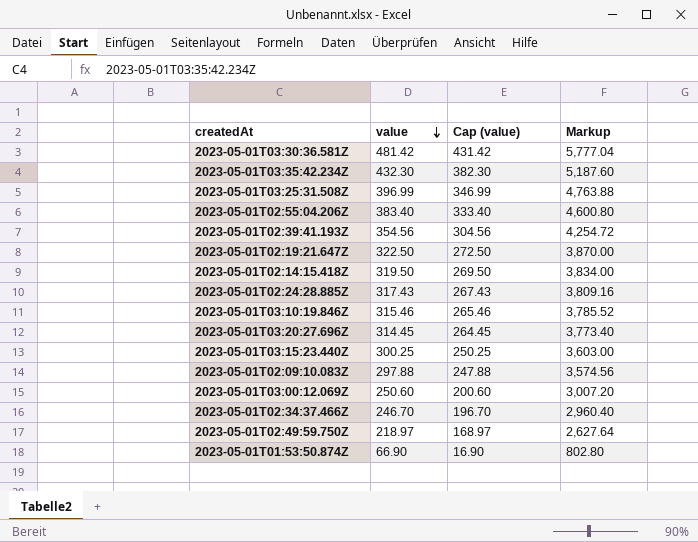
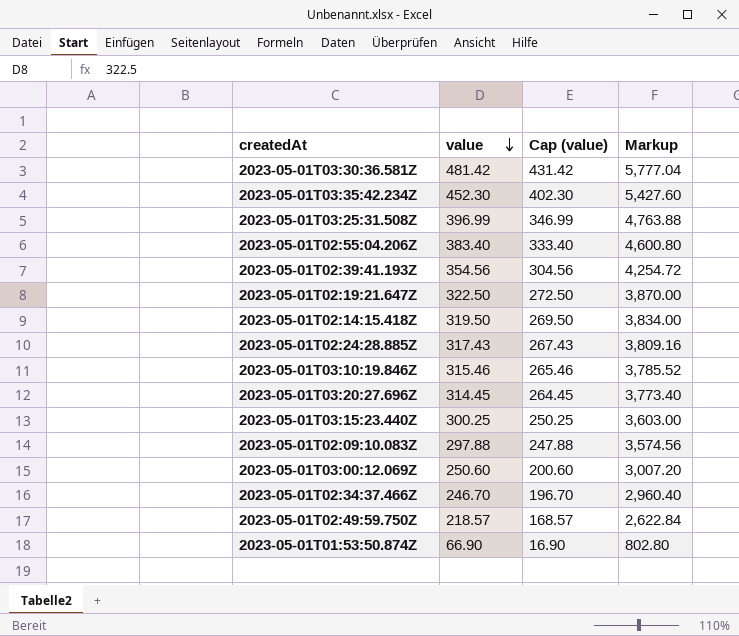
2023-05-01T03:35:42.234Z | value: 432.30 -> 452.30
2023-05-01T03:35:42.234Z | Cap (value): 382.30 -> 402.30
2023-05-01T03:35:42.234Z | Markup: 5,187.60 -> 5,427.60
2023-05-01T02:49:59.750Z | value: 218.97 -> 218.57
2023-05-01T02:49:59.750Z | Cap (value): 168.97 -> 168.57
2023-05-01T02:49:59.750Z | Markup: 2,627.64 -> 2,622.84

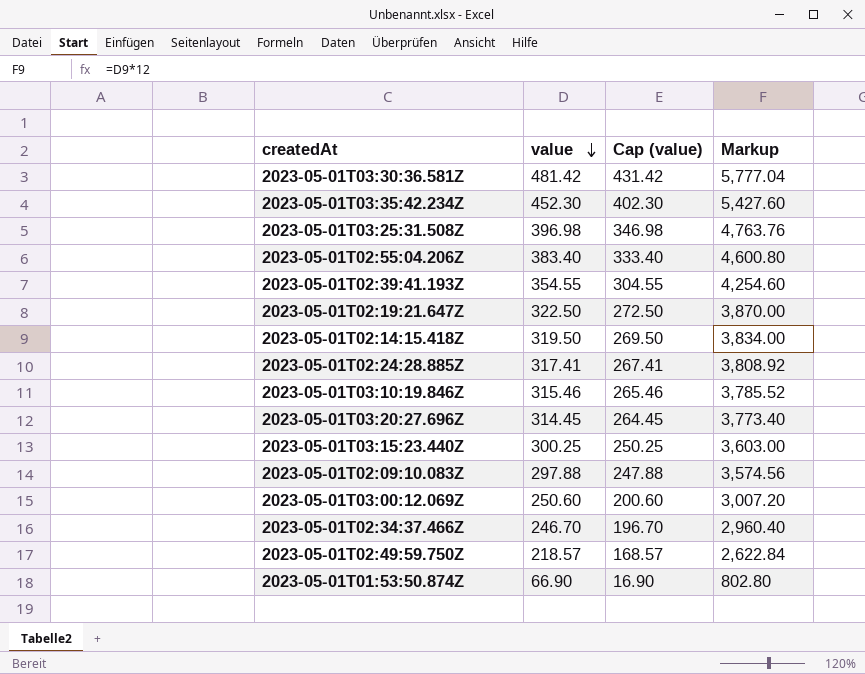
2023-05-01T03:25:31.508Z | value: 396.99 -> 396.98
2023-05-01T03:25:31.508Z | Cap (value): 346.99 -> 346.98
2023-05-01T03:25:31.508Z | Markup: 4,763.88 -> 4,763.76
2023-05-01T02:39:41.193Z | value: 354.56 -> 354.55
2023-05-01T02:39:41.193Z | Cap (value): 304.56 -> 304.55
2023-05-01T02:39:41.193Z | Markup: 4,254.72 -> 4,254.60
2023-05-01T02:24:28.885Z | value: 317.43 -> 317.41
2023-05-01T02:24:28.885Z | Cap (value): 267.43 -> 267.41
2023-05-01T02:24:28.885Z | Markup: 3,809.16 -> 3,808.92

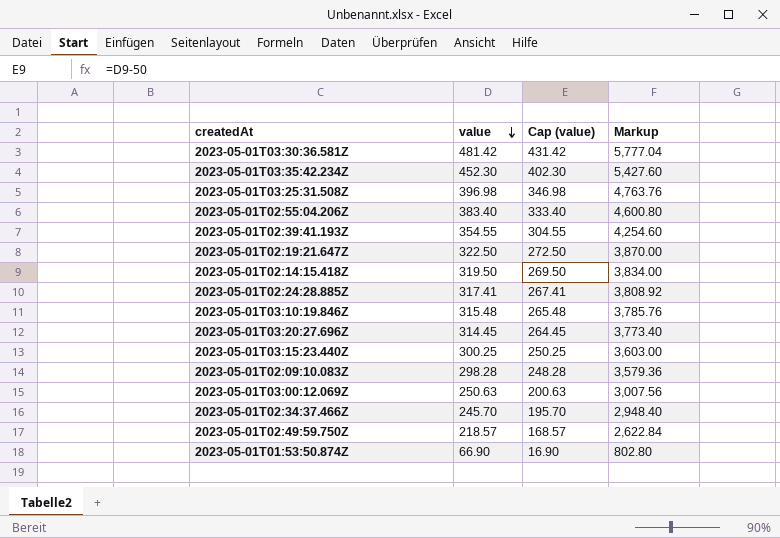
2023-05-01T03:10:19.846Z | value: 315.46 -> 315.48
2023-05-01T03:10:19.846Z | Cap (value): 265.46 -> 265.48
2023-05-01T03:10:19.846Z | Markup: 3,785.52 -> 3,785.76
2023-05-01T02:09:10.083Z | value: 297.88 -> 298.28
2023-05-01T02:09:10.083Z | Cap (value): 247.88 -> 248.28
2023-05-01T02:09:10.083Z | Markup: 3,574.56 -> 3,579.36
2023-05-01T03:00:12.069Z | value: 250.60 -> 250.63
2023-05-01T03:00:12.069Z | Cap (value): 200.60 -> 200.63
2023-05-01T03:00:12.069Z | Markup: 3,007.20 -> 3,007.56
2023-05-01T02:34:37.466Z | value: 246.70 -> 245.70
2023-05-01T02:34:37.466Z | Cap (value): 196.70 -> 195.70
2023-05-01T02:34:37.466Z | Markup: 2,960.40 -> 2,948.40

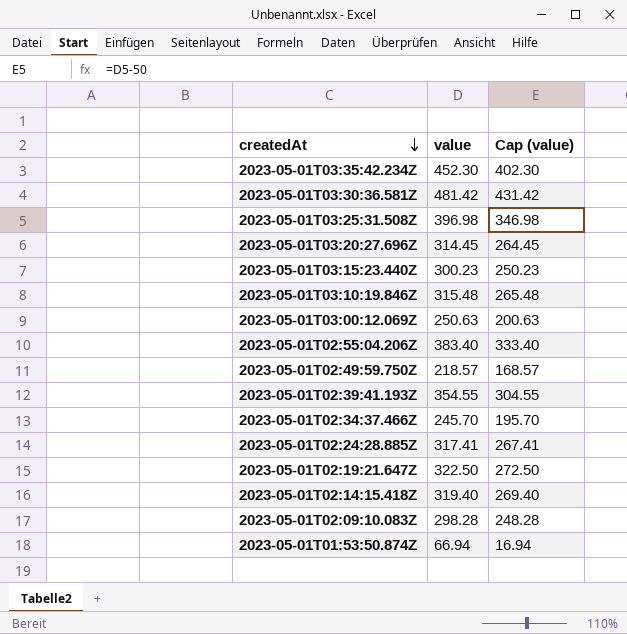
row order: value descending -> createdAt descending
column Markup | formula: [value] * 12 -> none
2023-05-01T03:15:23.440Z | value: 300.25 -> 300.23
2023-05-01T03:15:23.440Z | Cap (value): 250.25 -> 250.23
2023-05-01T02:14:15.418Z | value: 319.50 -> 319.40
2023-05-01T02:14:15.418Z | Cap (value): 269.50 -> 269.40
2023-05-01T01:53:50.874Z | value: 66.90 -> 66.94
2023-05-01T01:53:50.874Z | Cap (value): 16.90 -> 16.94

